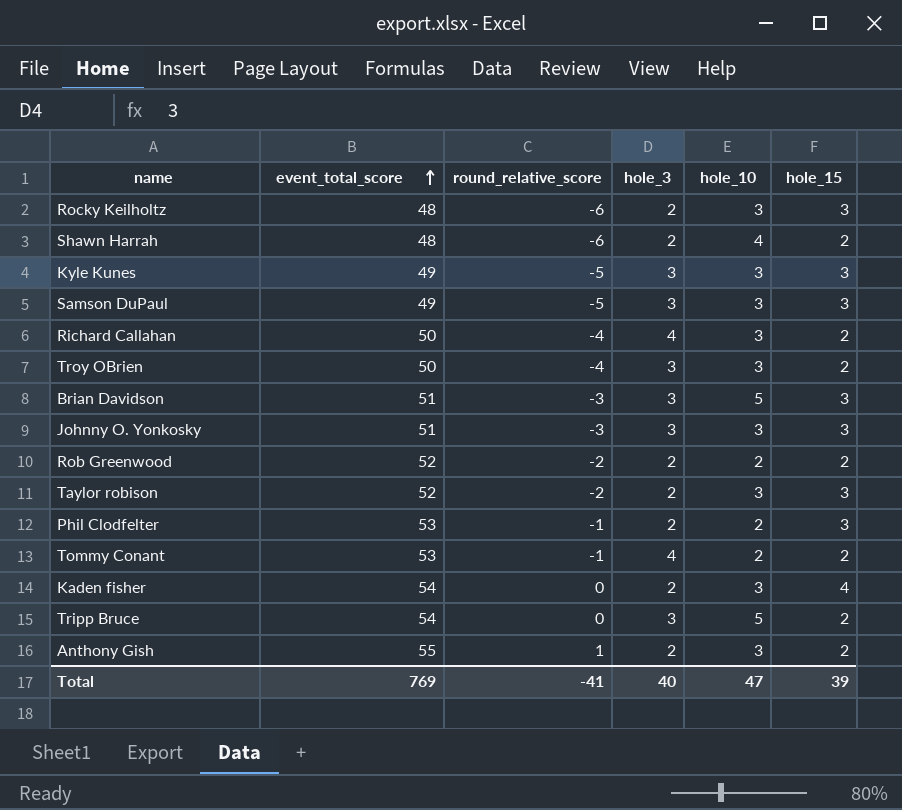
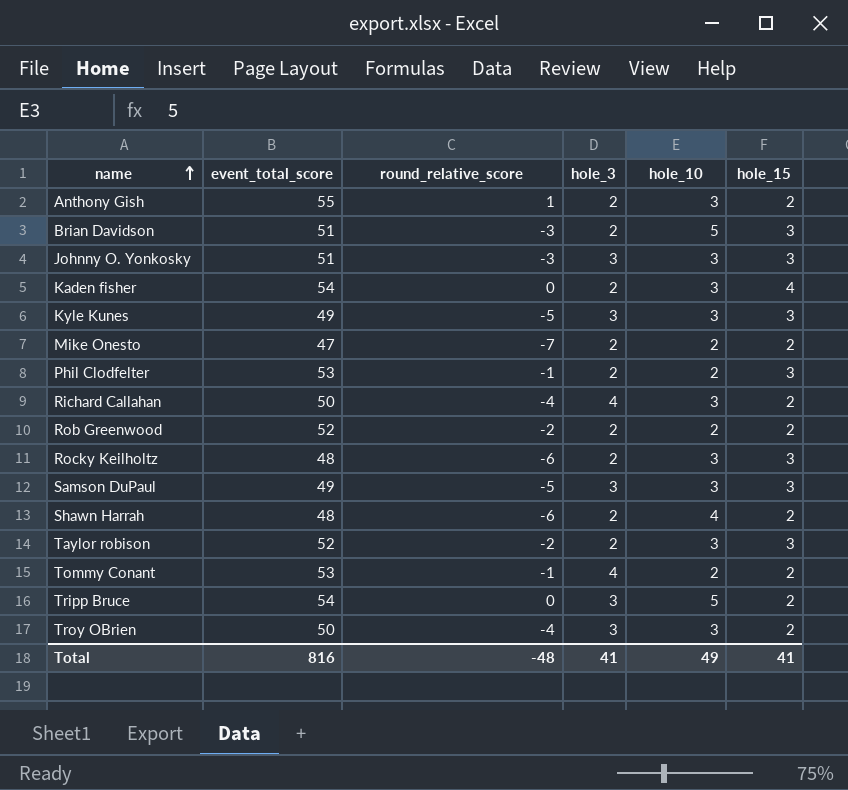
row order: event_total_score ascending -> name ascending
Brian Davidson | hole_3: 3 -> 2
row Mike Onesto: none -> 47 | -7 | 2 | 2 | 2
Total | event_total_score: 769 -> 816
Total | round_relative_score: -41 -> -48
Total | hole_3: 40 -> 41
Total | hole_10: 47 -> 49
Total | hole_15: 39 -> 41

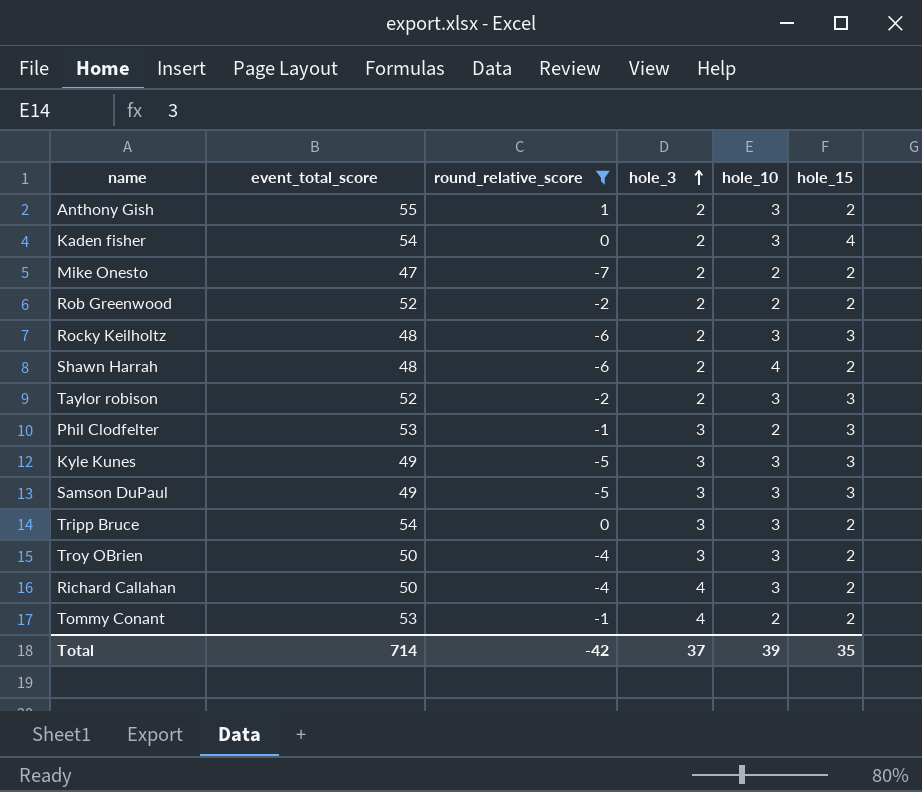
filter: none -> round_relative_score != -3
row order: name ascending -> hole_3 ascending
Phil Clodfelter | hole_3: 2 -> 3
Tripp Bruce | hole_10: 5 -> 3
Total | event_total_score: 816 -> 714
Total | round_relative_score: -48 -> -42
Total | hole_3: 41 -> 37
Total | hole_10: 49 -> 39
Total | hole_15: 41 -> 35

